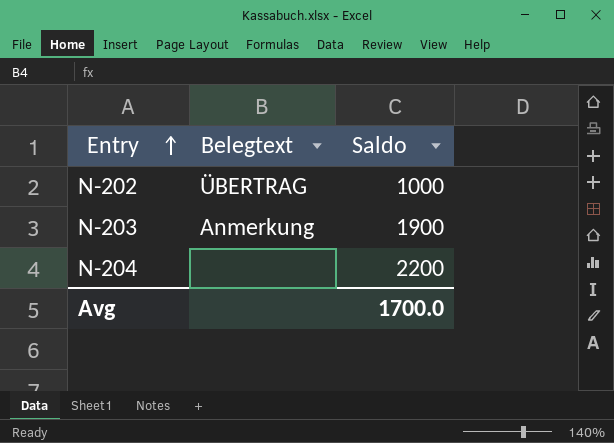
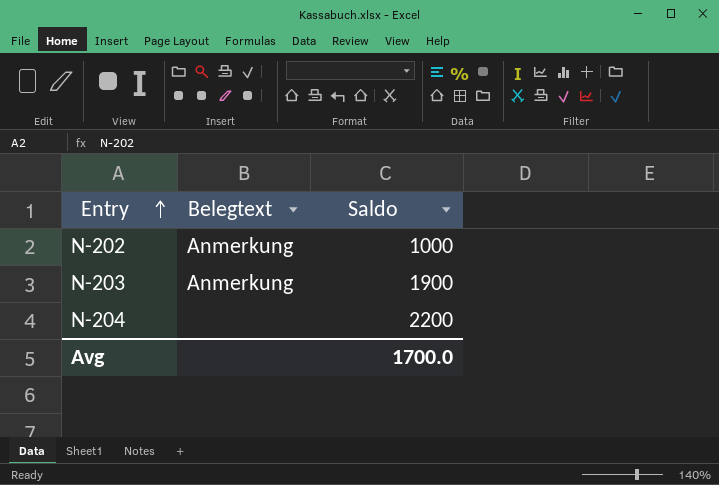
N-202 | Belegtext: ÜBERTRAG -> Anmerkung

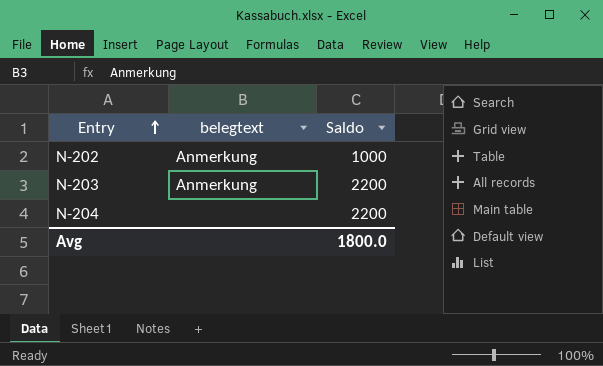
column name: Belegtext -> belegtext
N-203 | Saldo: 1900 -> 2200
Avg | Saldo: 1700.0 -> 1800.0

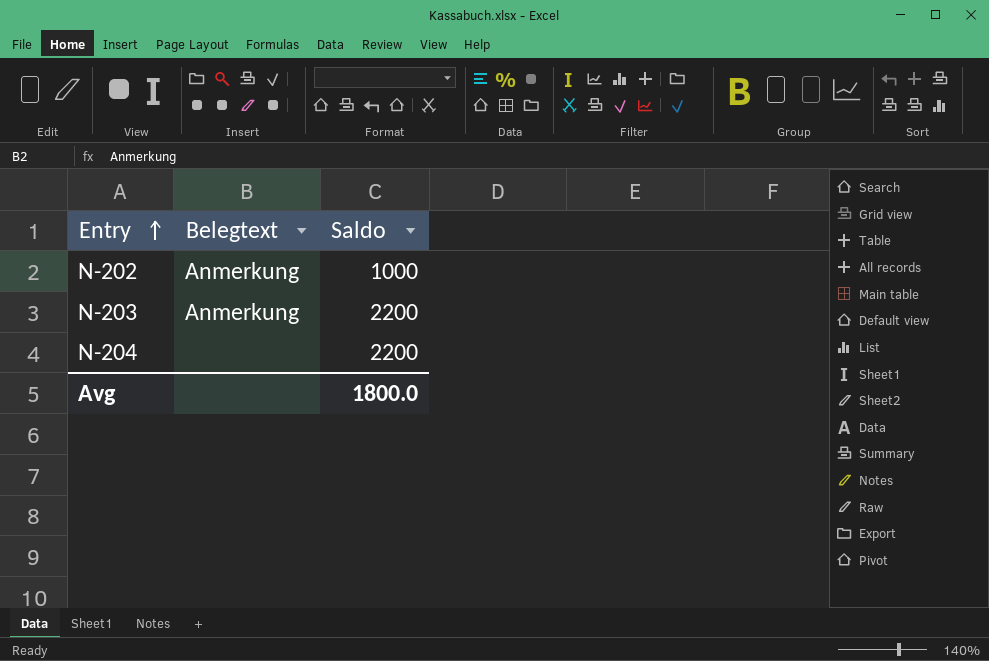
column name: belegtext -> Belegtext

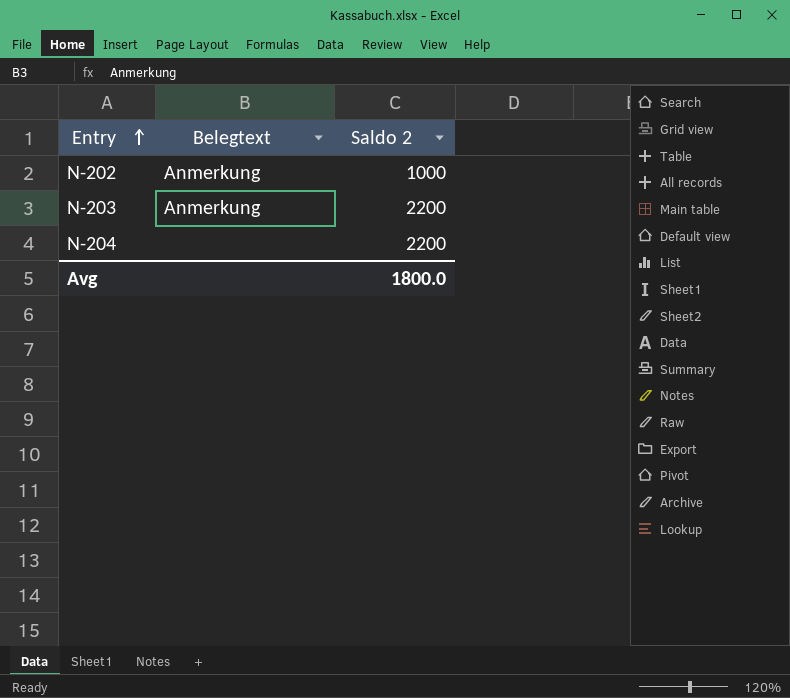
column name: Saldo -> Saldo 2

